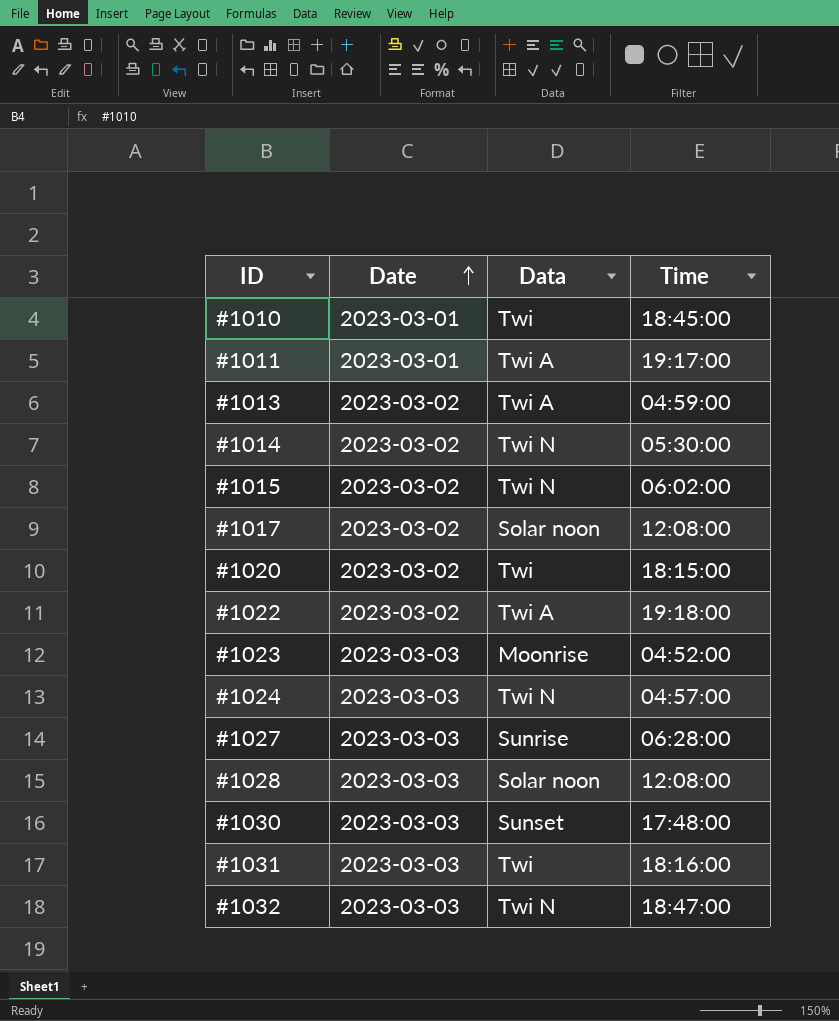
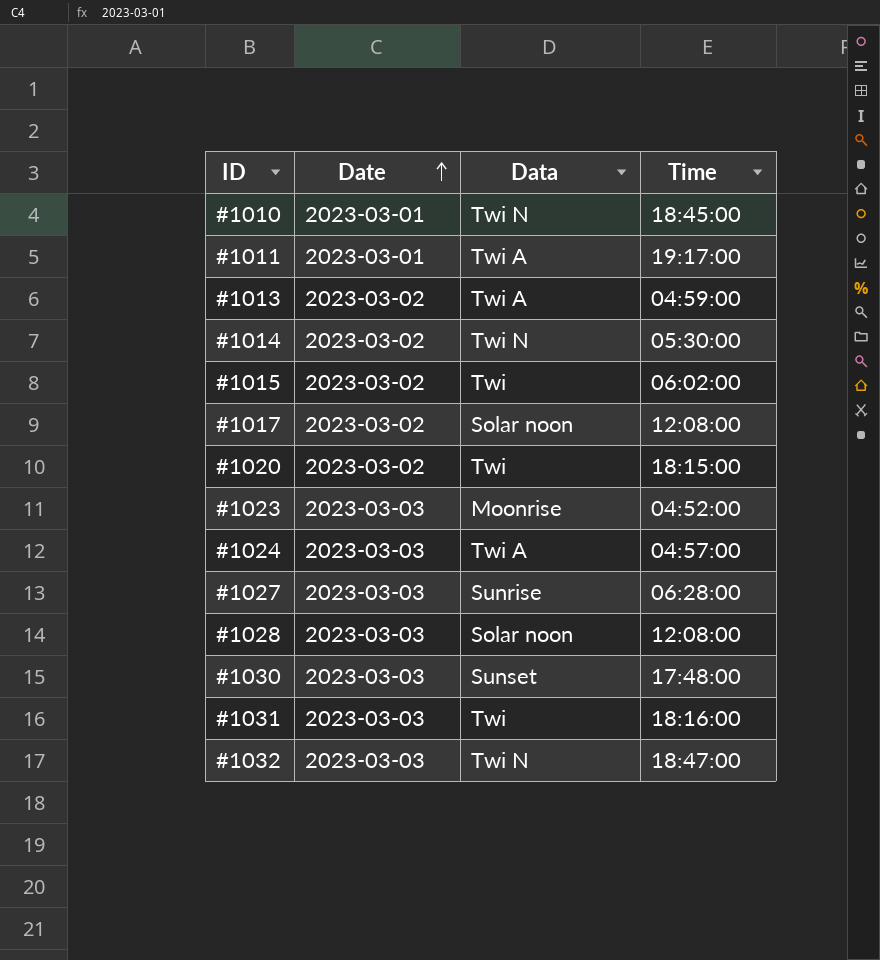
row #1022: 2023-03-02 | Twi A | 19:18:00 -> none
#1010 | Data: Twi -> Twi N
#1015 | Data: Twi N -> Twi
#1024 | Data: Twi N -> Twi A

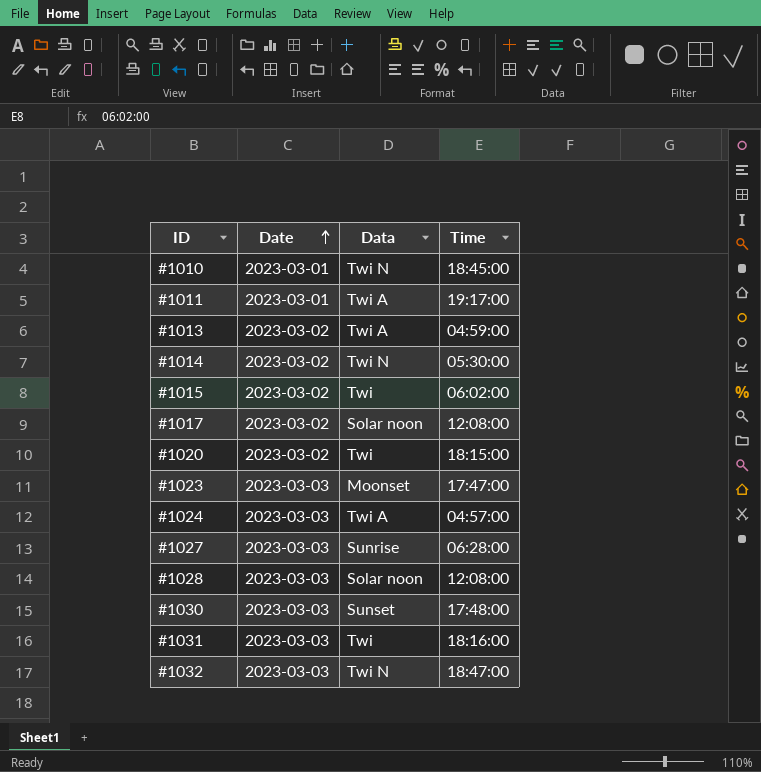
#1023 | Data: Moonrise -> Moonset
#1023 | Time: 04:52:00 -> 17:47:00

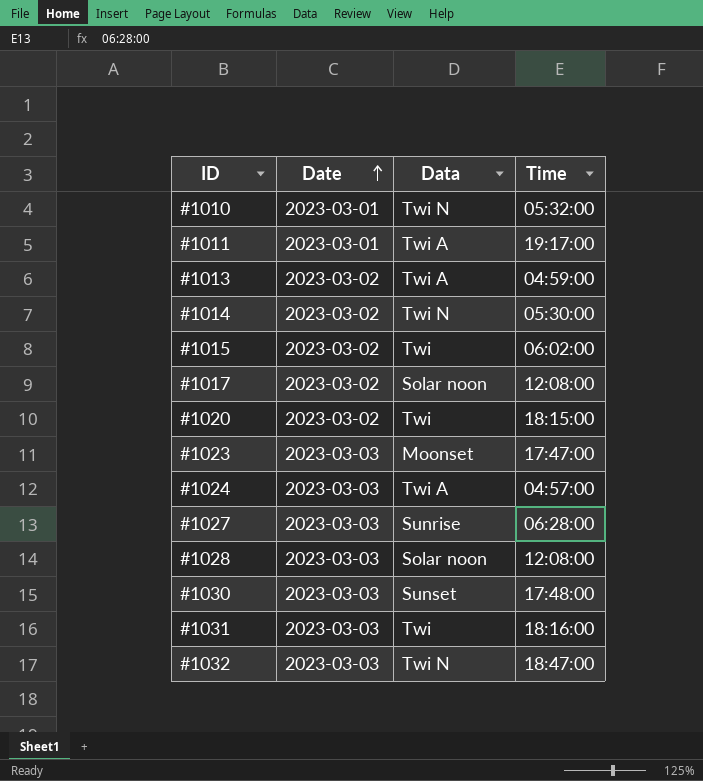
#1010 | Time: 18:45:00 -> 05:32:00

